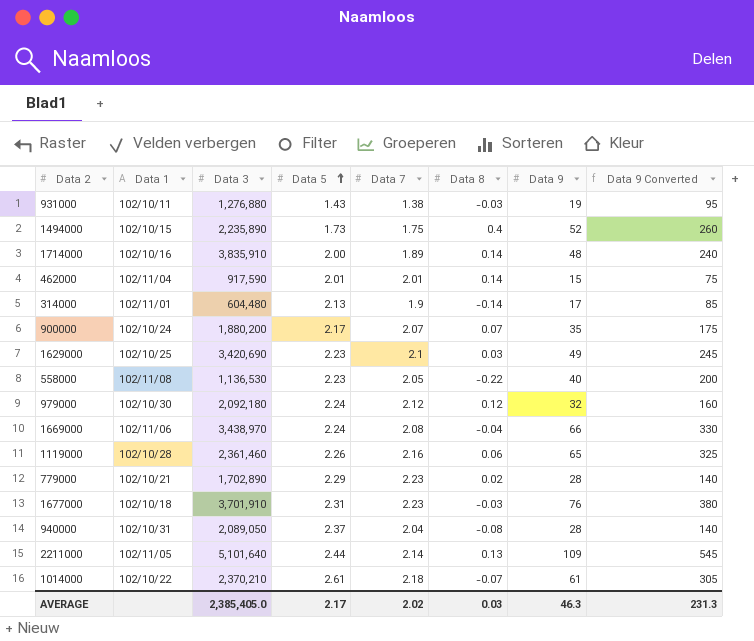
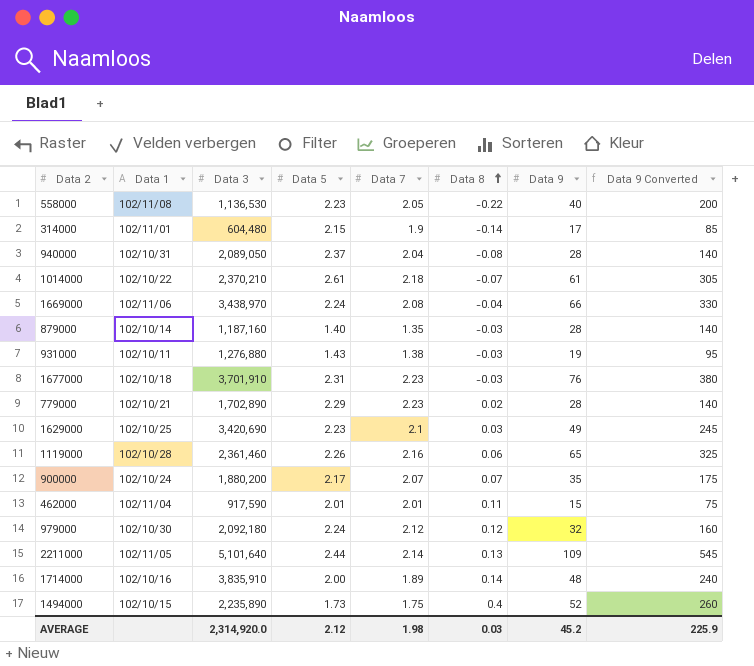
row order: Data 5 ascending -> Data 8 ascending
314000 | Data 5: 2.13 -> 2.15
row 879000: none -> 102/10/14 | 1,187,160 | 1.40 | 1.35 | -0.03 | 28 | 140
462000 | Data 8: 0.14 -> 0.11
AVERAGE | Data 3: 2,385,405.0 -> 2,314,920.0
AVERAGE | Data 5: 2.17 -> 2.12
AVERAGE | Data 7: 2.02 -> 1.98
AVERAGE | Data 9: 46.3 -> 45.2
AVERAGE | Data 9 Converted: 231.3 -> 225.9

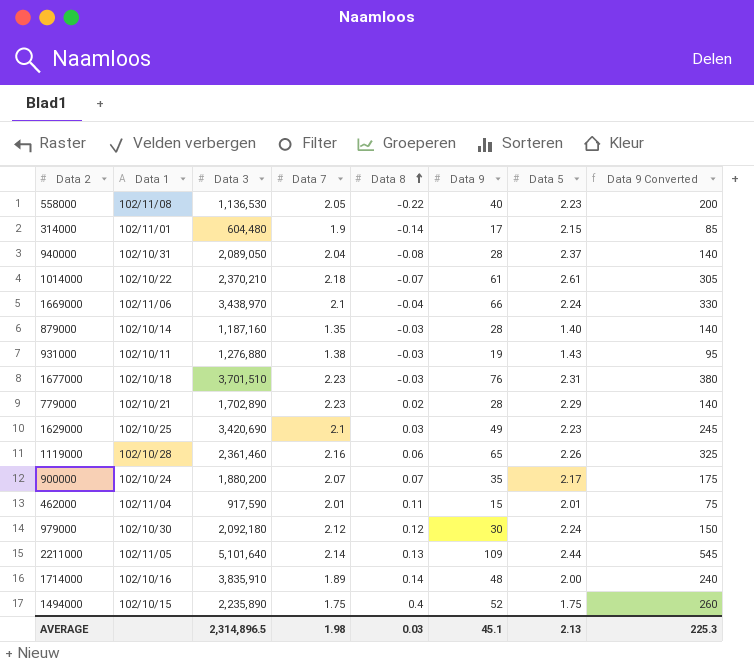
column Data 5 | position: 4 -> 7
1669000 | Data 7: 2.08 -> 2.1
1677000 | Data 3: 3,701,910 -> 3,701,510
979000 | Data 9: 32 -> 30
979000 | Data 9 Converted: 160 -> 150
1494000 | Data 5: 1.73 -> 1.75
AVERAGE | Data 3: 2,314,920.0 -> 2,314,896.5
AVERAGE | Data 9: 45.2 -> 45.1
AVERAGE | Data 5: 2.12 -> 2.13
AVERAGE | Data 9 Converted: 225.9 -> 225.3

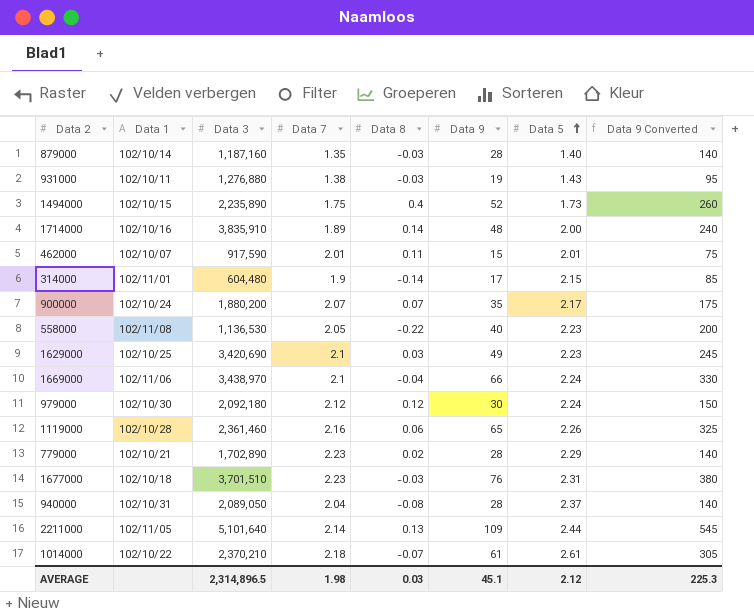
row order: Data 8 ascending -> Data 5 ascending
1494000 | Data 5: 1.75 -> 1.73
462000 | Data 1: 102/11/04 -> 102/10/07
AVERAGE | Data 5: 2.13 -> 2.12

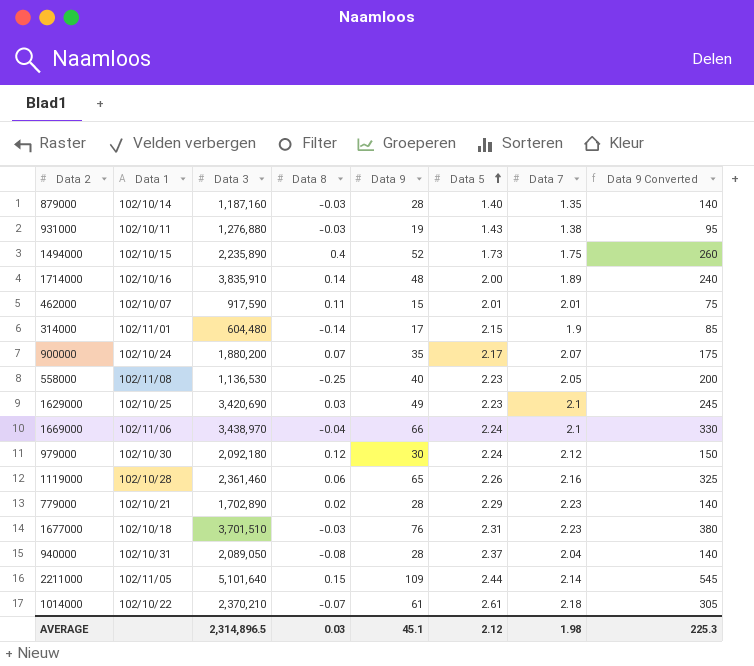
column Data 7 | position: 4 -> 7
558000 | Data 8: -0.22 -> -0.25
2211000 | Data 8: 0.13 -> 0.15

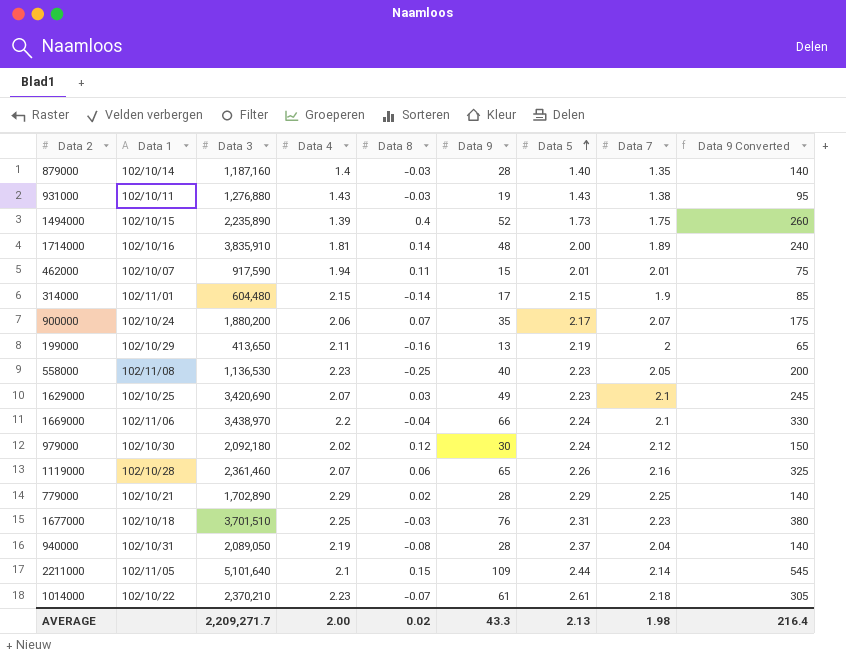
column Data 4 | position: none -> 4
row 199000: none -> 102/10/29 | 413,650 | 2.11 | -0.16 | 13 | 2.19 | 2 | 65
779000 | Data 7: 2.23 -> 2.25
AVERAGE | Data 3: 2,314,896.5 -> 2,209,271.7
AVERAGE | Data 8: 0.03 -> 0.02
AVERAGE | Data 9: 45.1 -> 43.3
AVERAGE | Data 5: 2.12 -> 2.13
AVERAGE | Data 9 Converted: 225.3 -> 216.4

